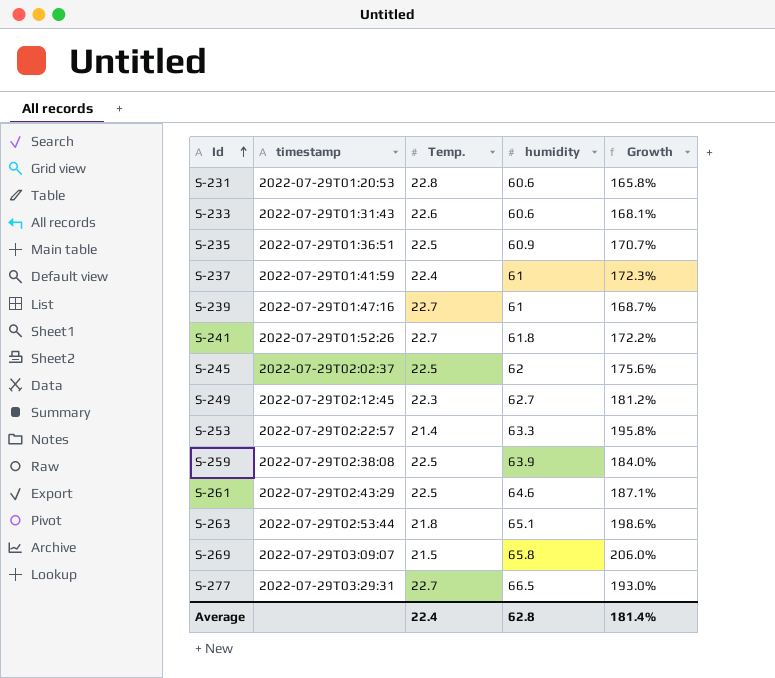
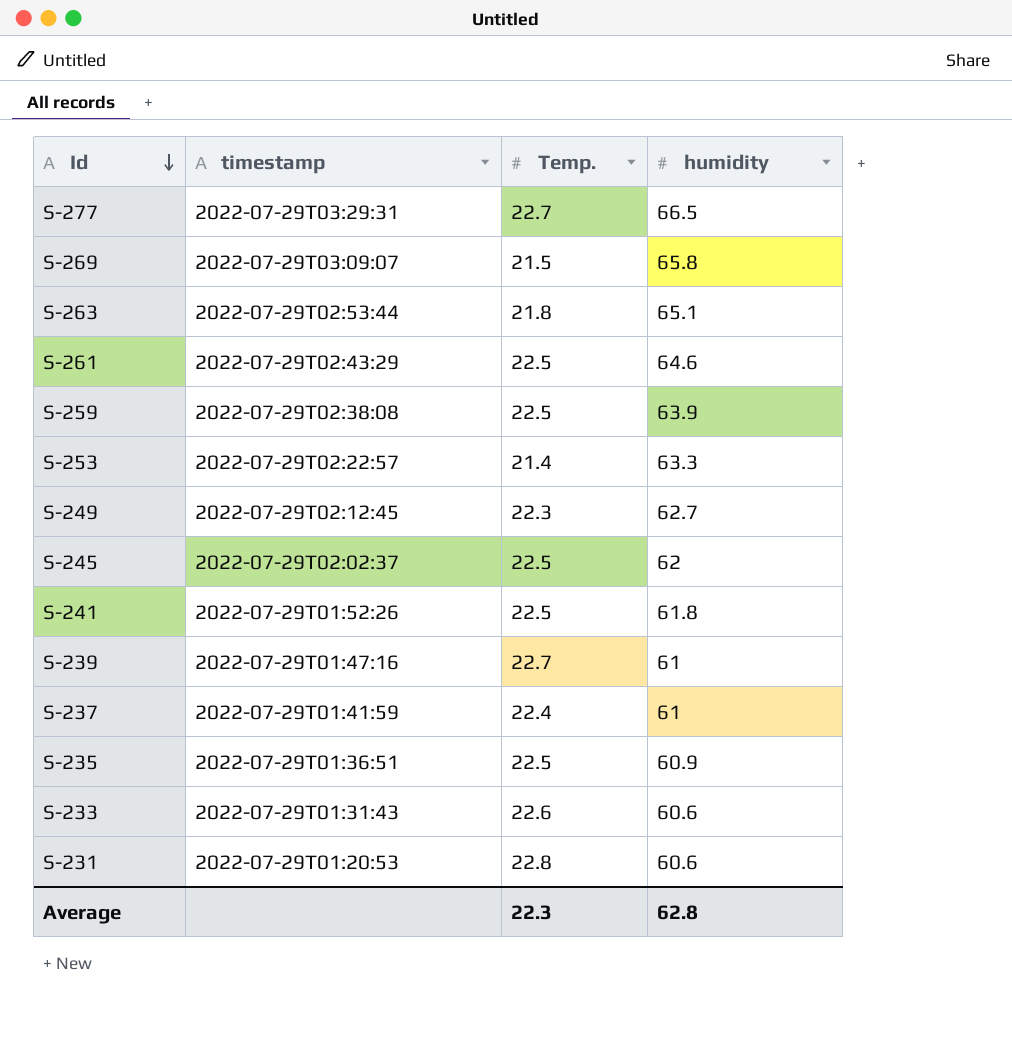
row order: Id ascending -> Id descending
column Growth | formula: ([humidity] - [Temp.]) / [Temp.] -> none
S-241 | Temp.: 22.7 -> 22.5
Average | Temp.: 22.4 -> 22.3

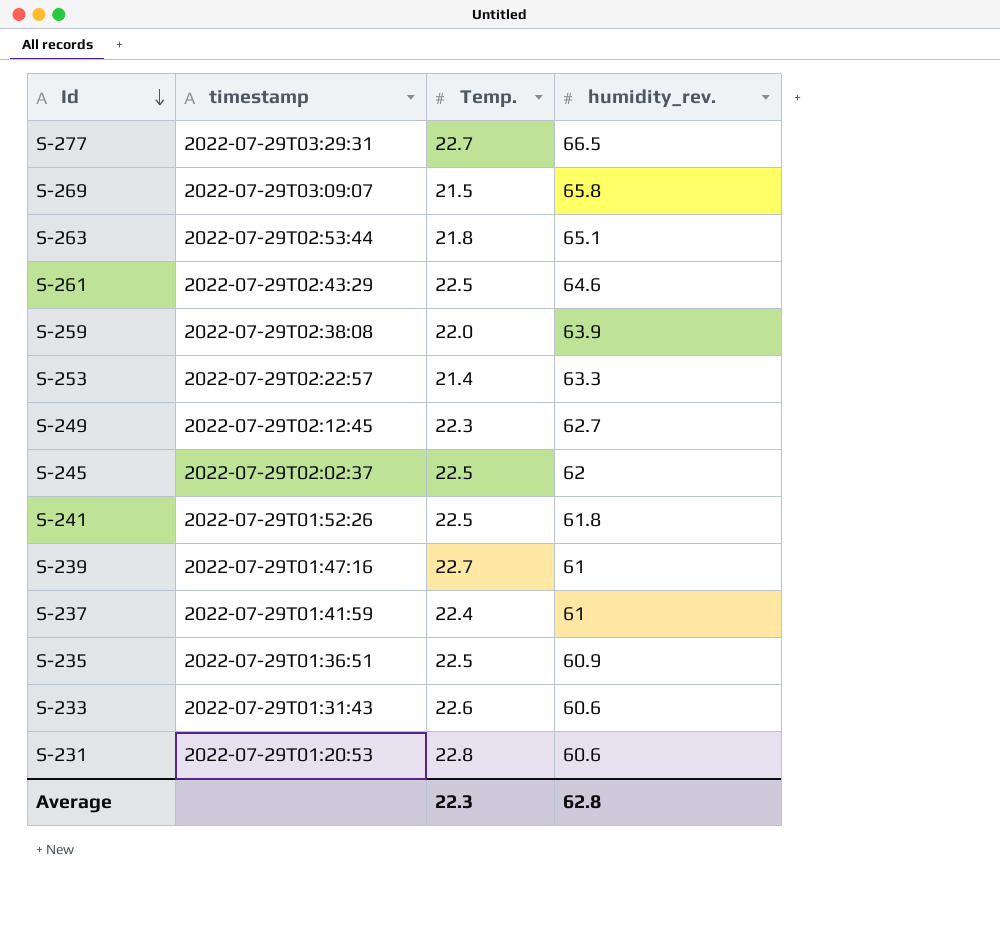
column name: humidity -> humidity_rev.
S-259 | Temp.: 22.5 -> 22.0

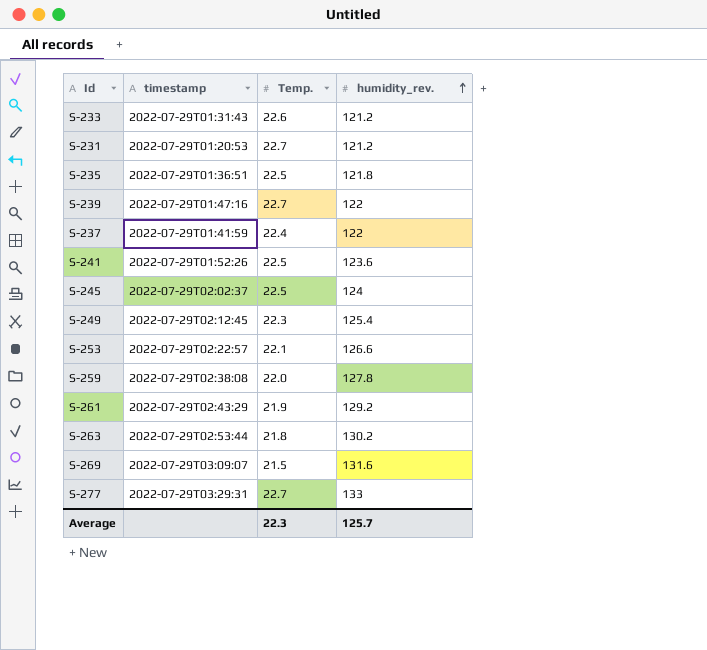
row order: Id descending -> humidity_rev. ascending
S-233 | humidity_rev.: 60.6 -> 121.2
S-231 | Temp.: 22.8 -> 22.7
S-231 | humidity_rev.: 60.6 -> 121.2
S-235 | humidity_rev.: 60.9 -> 121.8
S-239 | humidity_rev.: 61 -> 122
S-237 | humidity_rev.: 61 -> 122
S-241 | humidity_rev.: 61.8 -> 123.6
S-245 | humidity_rev.: 62 -> 124
S-249 | humidity_rev.: 62.7 -> 125.4
S-253 | Temp.: 21.4 -> 22.1
S-253 | humidity_rev.: 63.3 -> 126.6
S-259 | humidity_rev.: 63.9 -> 127.8
S-261 | Temp.: 22.5 -> 21.9
S-261 | humidity_rev.: 64.6 -> 129.2
S-263 | humidity_rev.: 65.1 -> 130.2
S-269 | humidity_rev.: 65.8 -> 131.6
S-277 | humidity_rev.: 66.5 -> 133
Average | humidity_rev.: 62.8 -> 125.7

